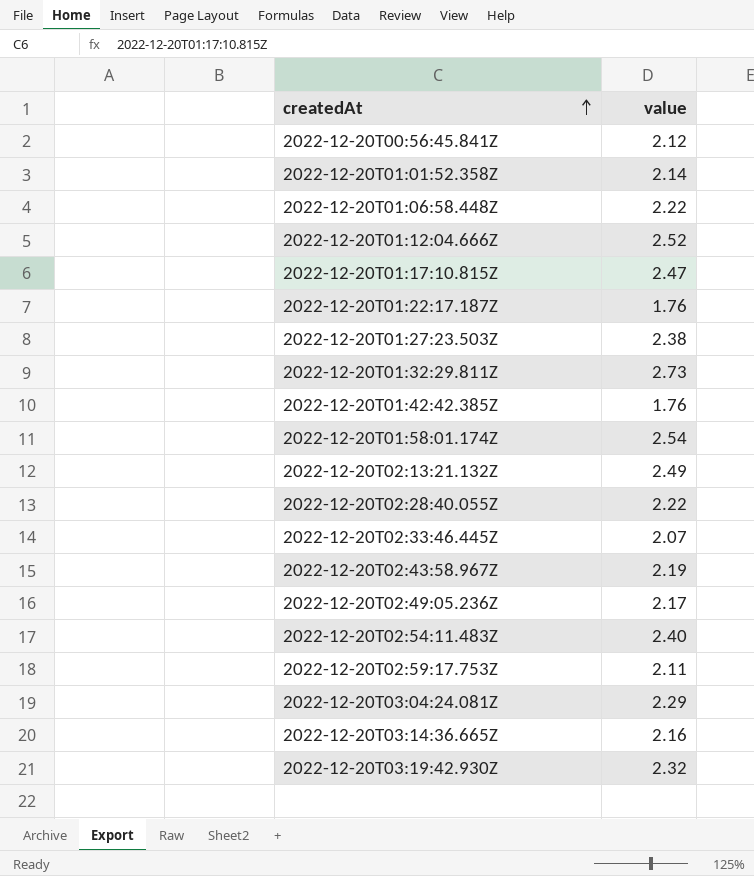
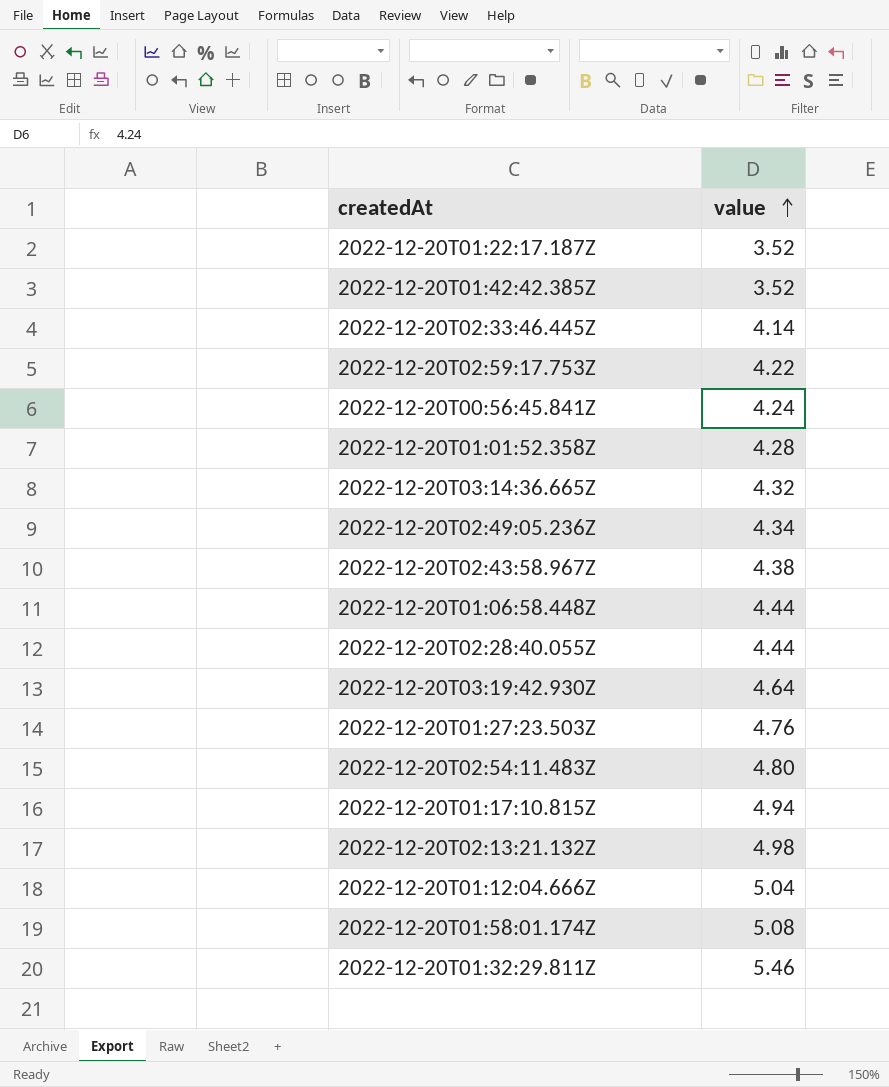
row order: createdAt ascending -> value ascending
row 2022-12-20T03:04:24.081Z: 2.29 -> none
2022-12-20T01:22:17.187Z | value: 1.76 -> 3.52
2022-12-20T01:42:42.385Z | value: 1.76 -> 3.52
2022-12-20T02:33:46.445Z | value: 2.07 -> 4.14
2022-12-20T02:59:17.753Z | value: 2.11 -> 4.22
2022-12-20T00:56:45.841Z | value: 2.12 -> 4.24
2022-12-20T01:01:52.358Z | value: 2.14 -> 4.28
2022-12-20T03:14:36.665Z | value: 2.16 -> 4.32
2022-12-20T02:49:05.236Z | value: 2.17 -> 4.34
2022-12-20T02:43:58.967Z | value: 2.19 -> 4.38
2022-12-20T01:06:58.448Z | value: 2.22 -> 4.44
2022-12-20T02:28:40.055Z | value: 2.22 -> 4.44
2022-12-20T03:19:42.930Z | value: 2.32 -> 4.64
2022-12-20T01:27:23.503Z | value: 2.38 -> 4.76
2022-12-20T02:54:11.483Z | value: 2.40 -> 4.80
2022-12-20T01:17:10.815Z | value: 2.47 -> 4.94
2022-12-20T02:13:21.132Z | value: 2.49 -> 4.98
2022-12-20T01:12:04.666Z | value: 2.52 -> 5.04
2022-12-20T01:58:01.174Z | value: 2.54 -> 5.08
2022-12-20T01:32:29.811Z | value: 2.73 -> 5.46

